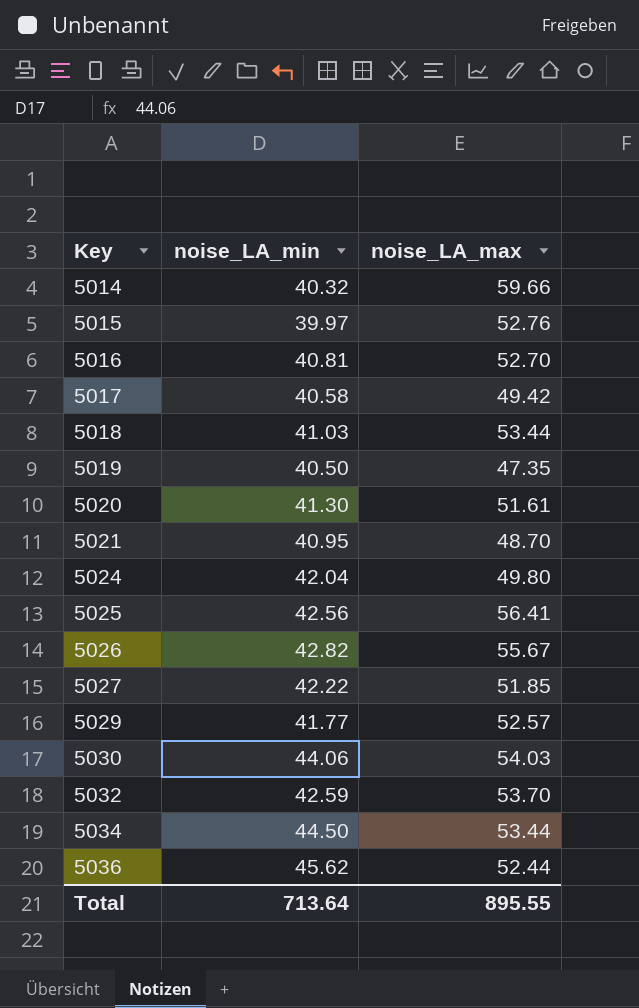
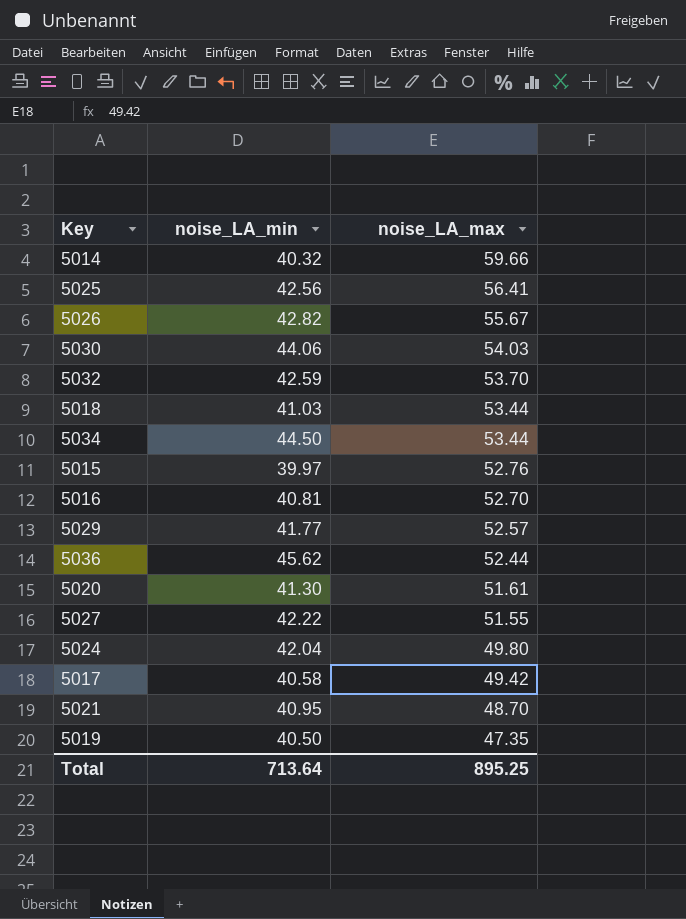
row order: Key ascending -> noise_LA_max descending
5027 | noise_LA_max: 51.85 -> 51.55
Total | noise_LA_max: 895.55 -> 895.25

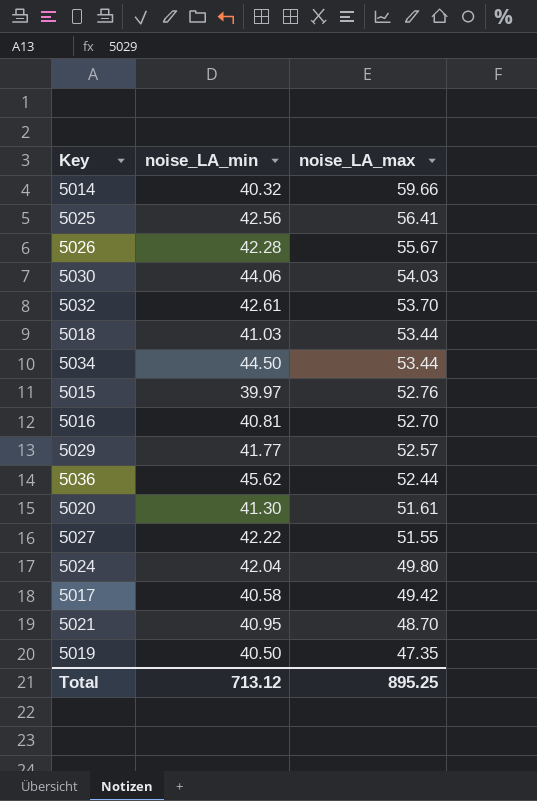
5026 | noise_LA_min: 42.82 -> 42.28
5032 | noise_LA_min: 42.59 -> 42.61
Total | noise_LA_min: 713.64 -> 713.12

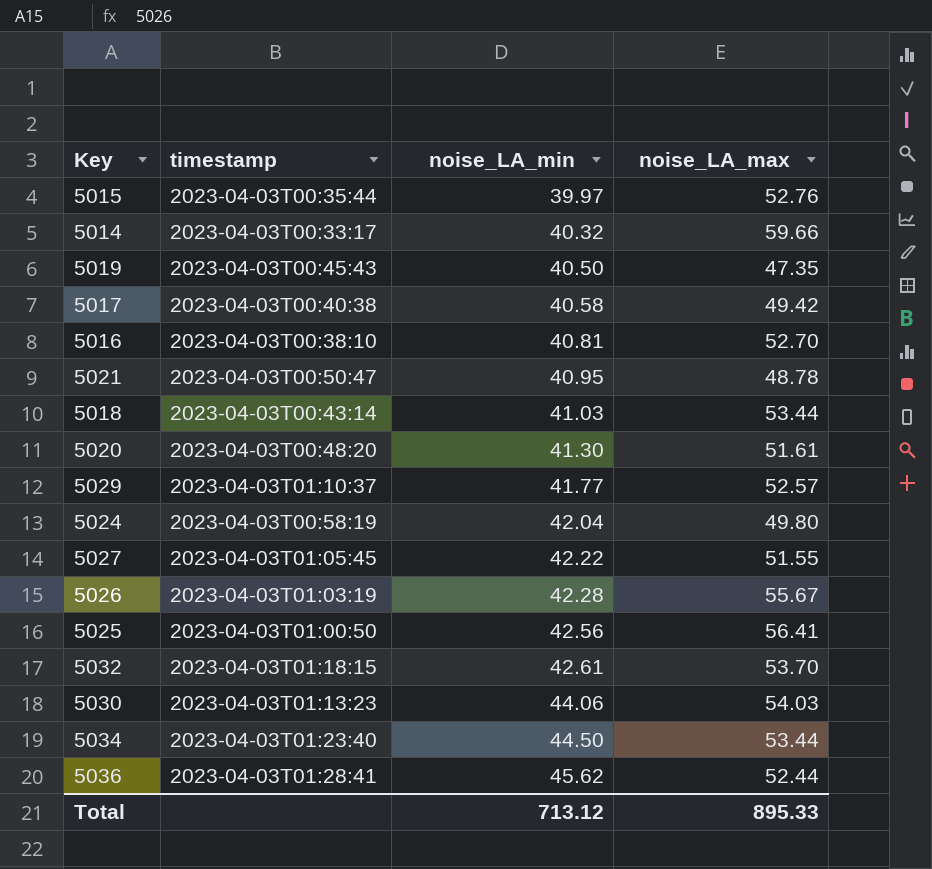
row order: noise_LA_max descending -> noise_LA_min ascending
column timestamp | position: none -> 2
5021 | noise_LA_max: 48.70 -> 48.78
Total | noise_LA_max: 895.25 -> 895.33

